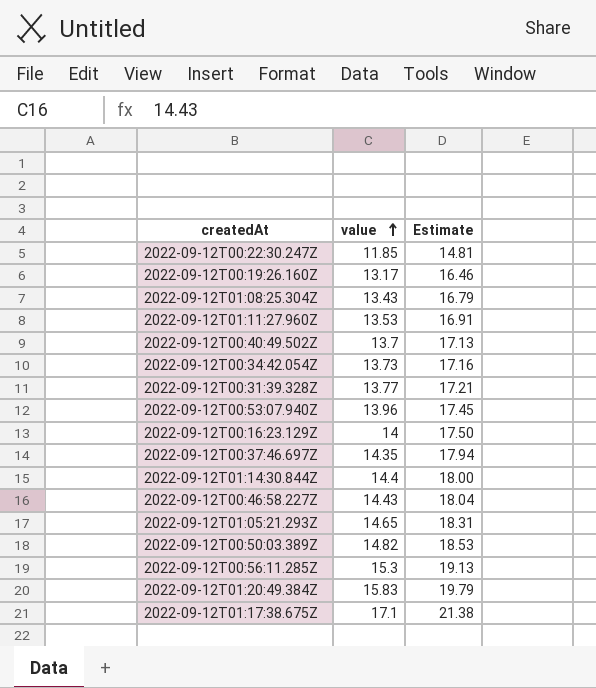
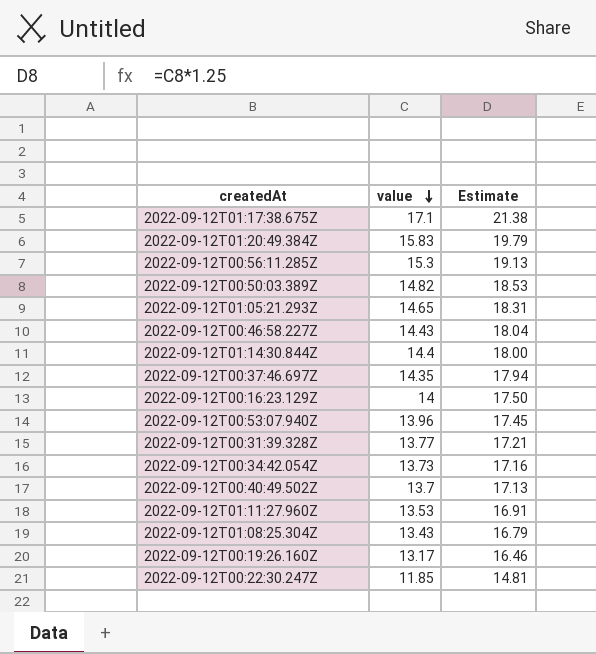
row order: value ascending -> value descending

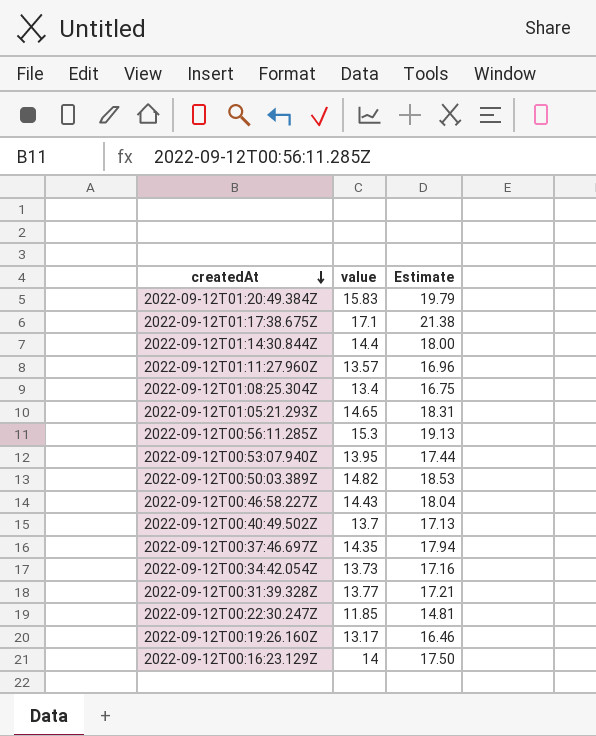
row order: value descending -> createdAt descending
2022-09-12T01:11:27.960Z | value: 13.53 -> 13.57
2022-09-12T01:11:27.960Z | Estimate: 16.91 -> 16.96
2022-09-12T01:08:25.304Z | value: 13.43 -> 13.4
2022-09-12T01:08:25.304Z | Estimate: 16.79 -> 16.75
2022-09-12T00:53:07.940Z | value: 13.96 -> 13.95
2022-09-12T00:53:07.940Z | Estimate: 17.45 -> 17.44

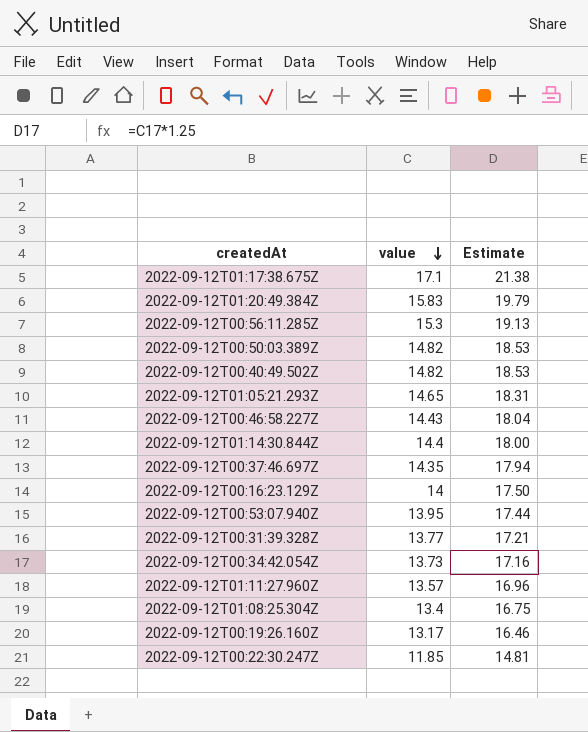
row order: createdAt descending -> value descending
2022-09-12T00:40:49.502Z | value: 13.7 -> 14.82
2022-09-12T00:40:49.502Z | Estimate: 17.13 -> 18.53

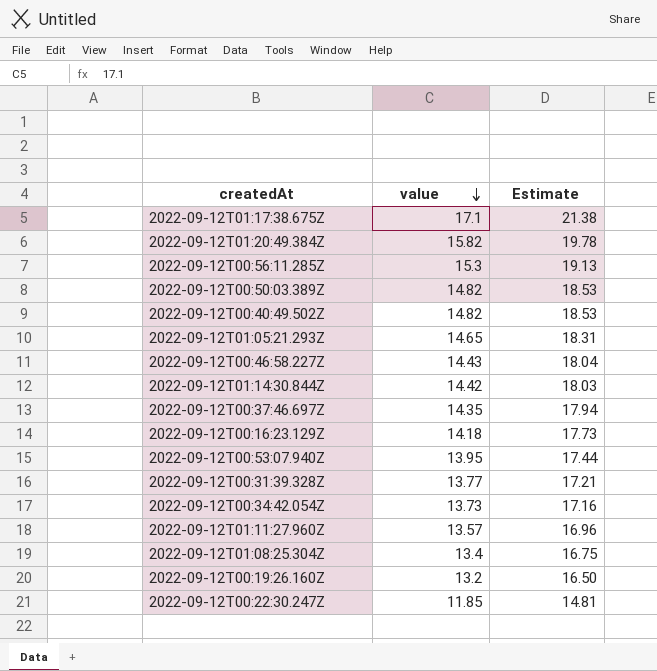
2022-09-12T01:20:49.384Z | value: 15.83 -> 15.82
2022-09-12T01:20:49.384Z | Estimate: 19.79 -> 19.78
2022-09-12T01:14:30.844Z | value: 14.4 -> 14.42
2022-09-12T01:14:30.844Z | Estimate: 18.00 -> 18.03
2022-09-12T00:16:23.129Z | value: 14 -> 14.18
2022-09-12T00:16:23.129Z | Estimate: 17.50 -> 17.73
2022-09-12T00:19:26.160Z | value: 13.17 -> 13.2
2022-09-12T00:19:26.160Z | Estimate: 16.46 -> 16.50

